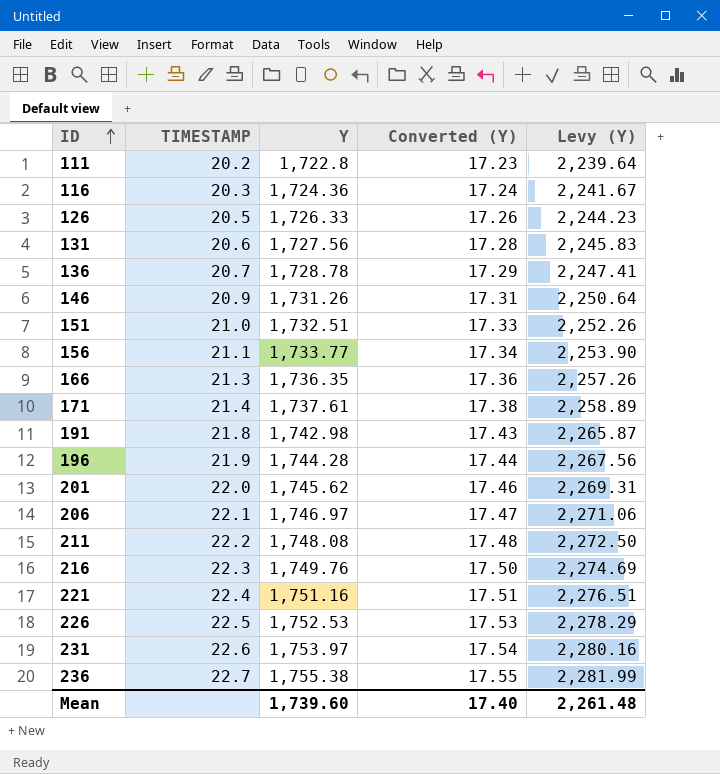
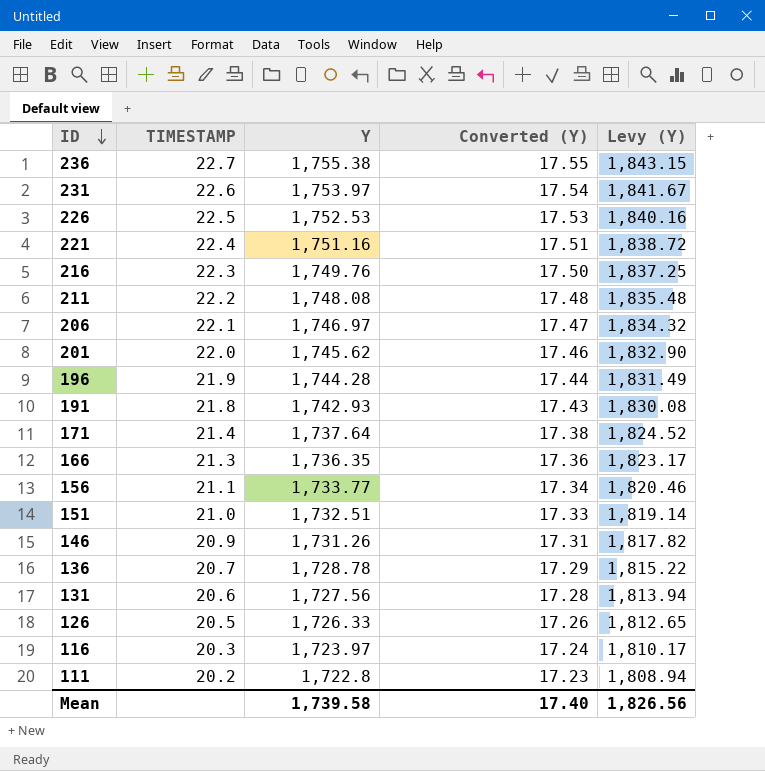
row order: ID ascending -> ID descending
column Levy (Y) | formula: [Y] * 1.3 -> [Y] * 1.05
191 | Y: 1,742.98 -> 1,742.93
171 | Y: 1,737.61 -> 1,737.64
116 | Y: 1,724.36 -> 1,723.97
Mean | Y: 1,739.60 -> 1,739.58
Mean | Levy (Y): 2,261.48 -> 1,826.56

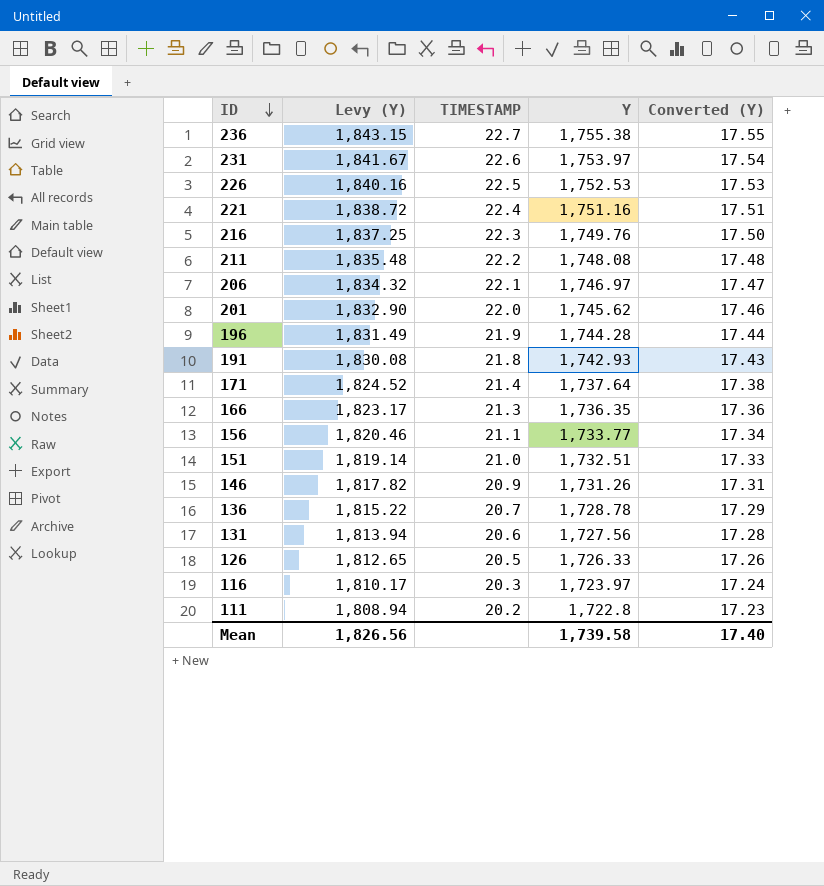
column Levy (Y) | position: 5 -> 2

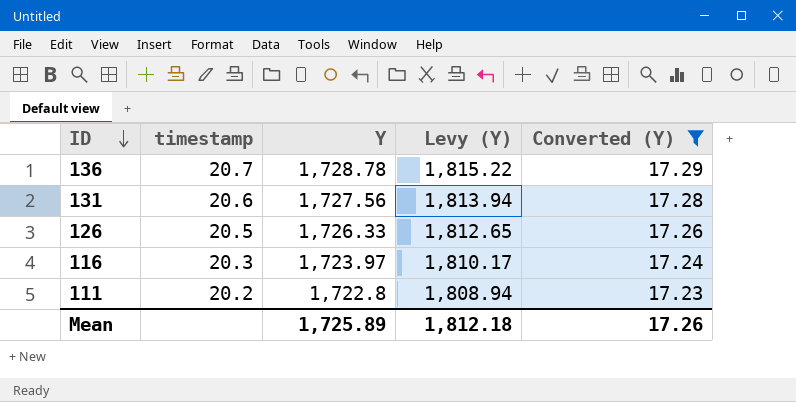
filter: none -> Converted (Y) <= 17.29
column name: TIMESTAMP -> timestamp
column Levy (Y) | position: 2 -> 4
Mean | Y: 1,739.58 -> 1,725.89
Mean | Levy (Y): 1,826.56 -> 1,812.18
Mean | Converted (Y): 17.40 -> 17.26

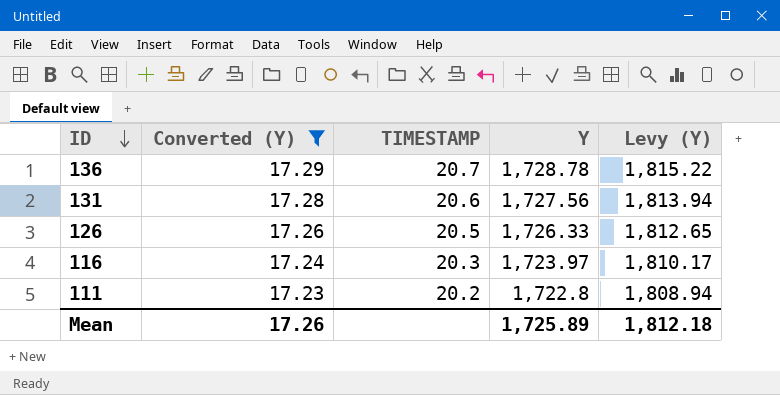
column Converted (Y) | position: 5 -> 2
column name: timestamp -> TIMESTAMP

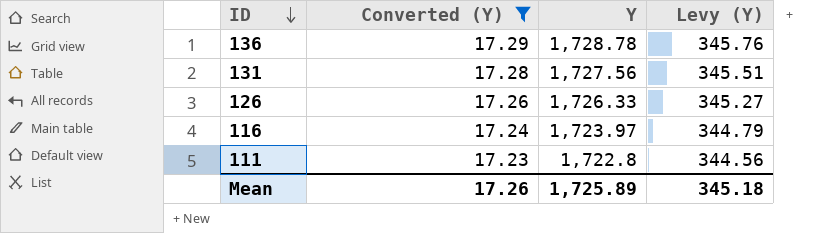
column TIMESTAMP | position: 3 -> none
column Levy (Y) | formula: [Y] * 1.05 -> [Y] * 0.2
Mean | Levy (Y): 1,812.18 -> 345.18

